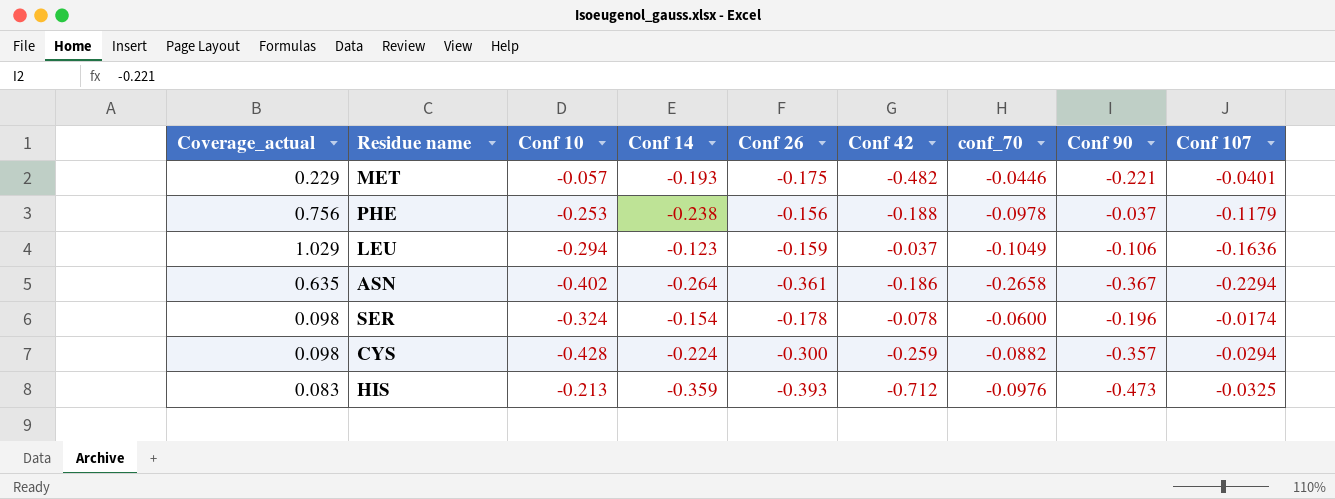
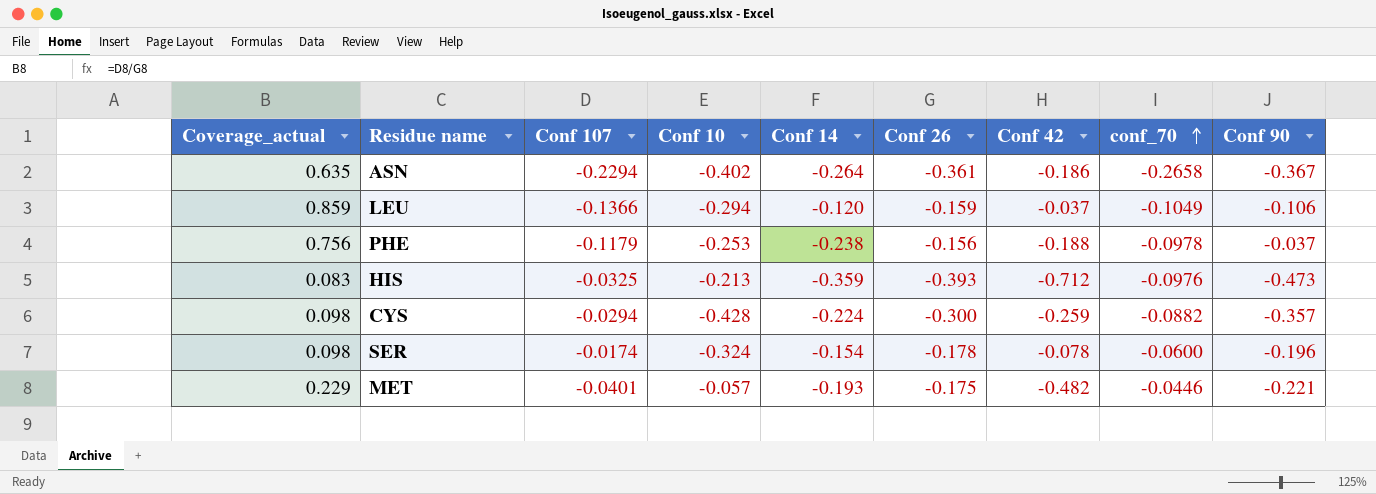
row order: none -> conf_70 ascending
column Conf 107 | position: 9 -> 3
LEU | Coverage_actual: 1.029 -> 0.859
LEU | Conf 107: -0.1636 -> -0.1366
LEU | Conf 14: -0.123 -> -0.120

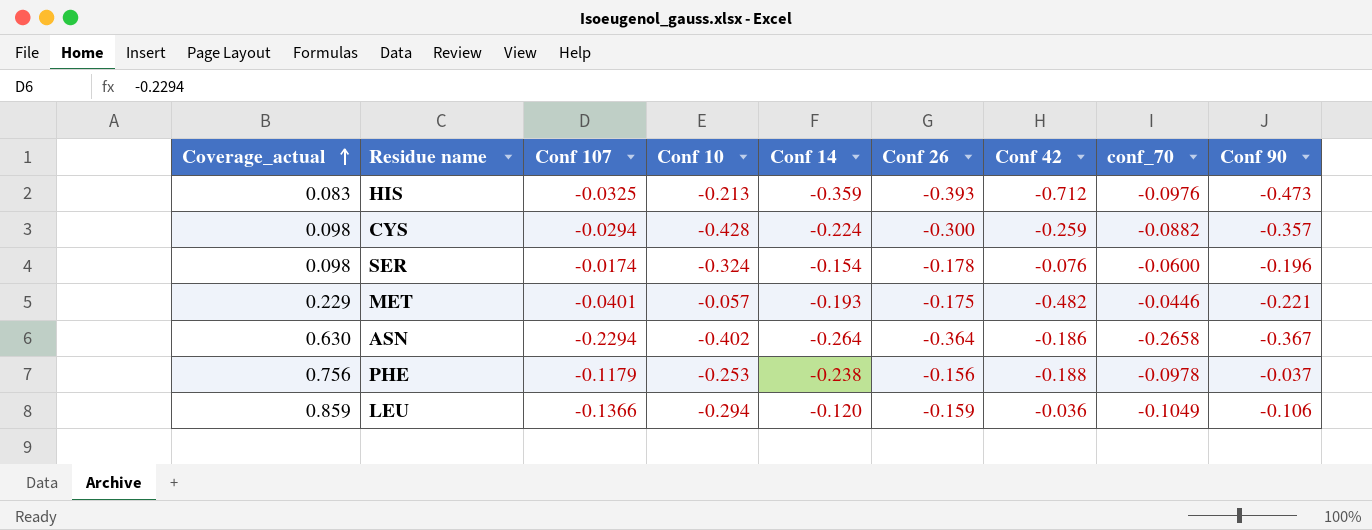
row order: conf_70 ascending -> Coverage_actual ascending
SER | Conf 42: -0.078 -> -0.076
ASN | Coverage_actual: 0.635 -> 0.630
ASN | Conf 26: -0.361 -> -0.364
LEU | Conf 42: -0.037 -> -0.036

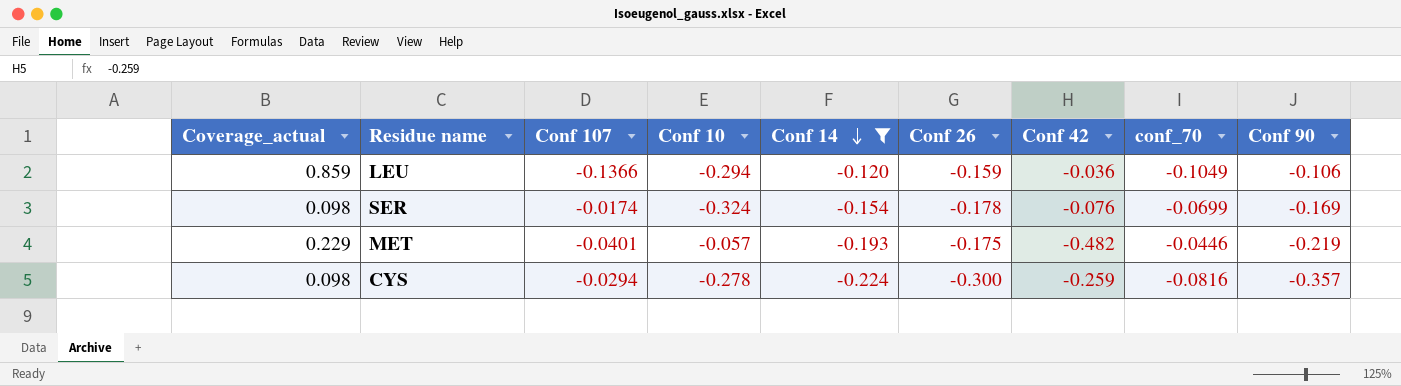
filter: none -> Conf 14 >= -0.224
row order: Coverage_actual ascending -> Conf 14 descending
SER | conf_70: -0.0600 -> -0.0699
SER | Conf 90: -0.196 -> -0.169
MET | Conf 90: -0.221 -> -0.219
CYS | Conf 10: -0.428 -> -0.278
CYS | conf_70: -0.0882 -> -0.0816

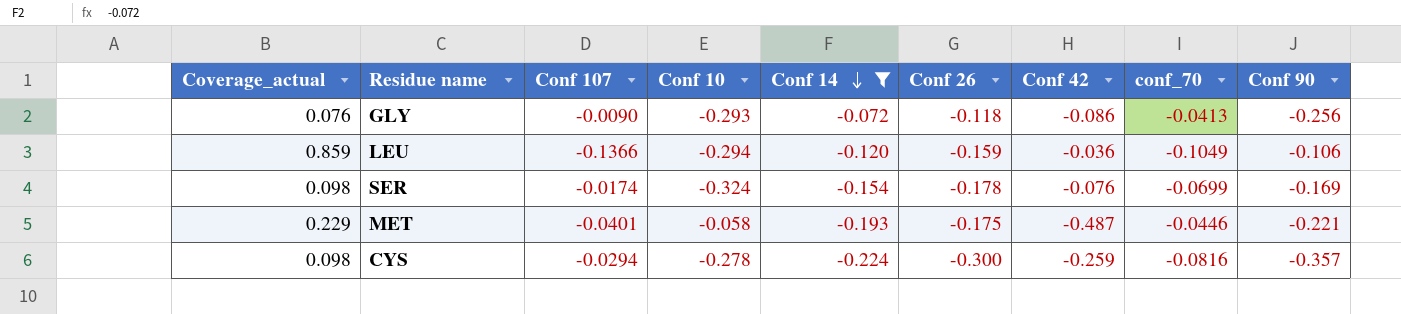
row GLY: none -> 0.076 | -0.0090 | -0.293 | -0.072 | -0.118 | -0.086 | -0.0413 | -0.256
MET | Conf 10: -0.057 -> -0.058
MET | Conf 42: -0.482 -> -0.487
MET | Conf 90: -0.219 -> -0.221

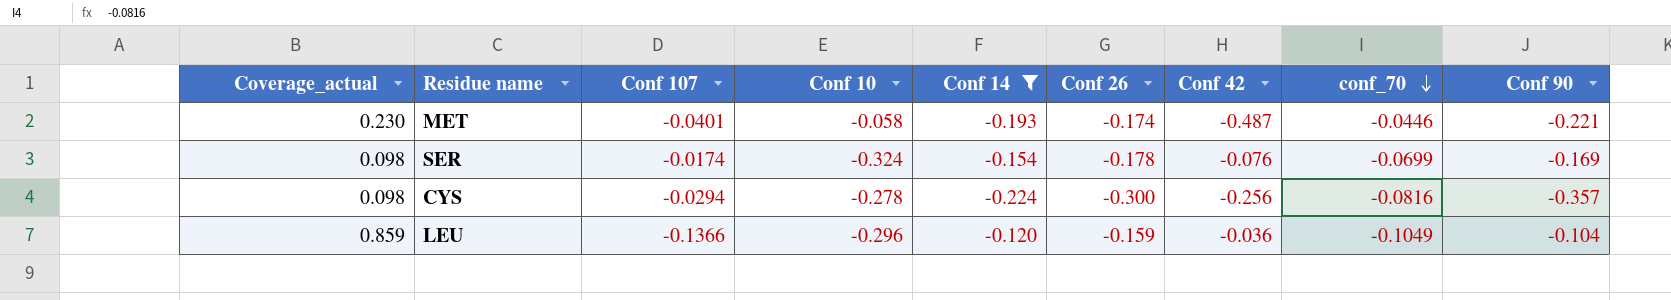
row order: Conf 14 descending -> conf_70 descending
row GLY: 0.076 | -0.0090 | -0.293 | -0.072 | -0.118 | -0.086 | -0.0413 | -0.256 -> none
MET | Coverage_actual: 0.229 -> 0.230
MET | Conf 26: -0.175 -> -0.174
CYS | Conf 42: -0.259 -> -0.256
LEU | Conf 10: -0.294 -> -0.296
LEU | Conf 90: -0.106 -> -0.104

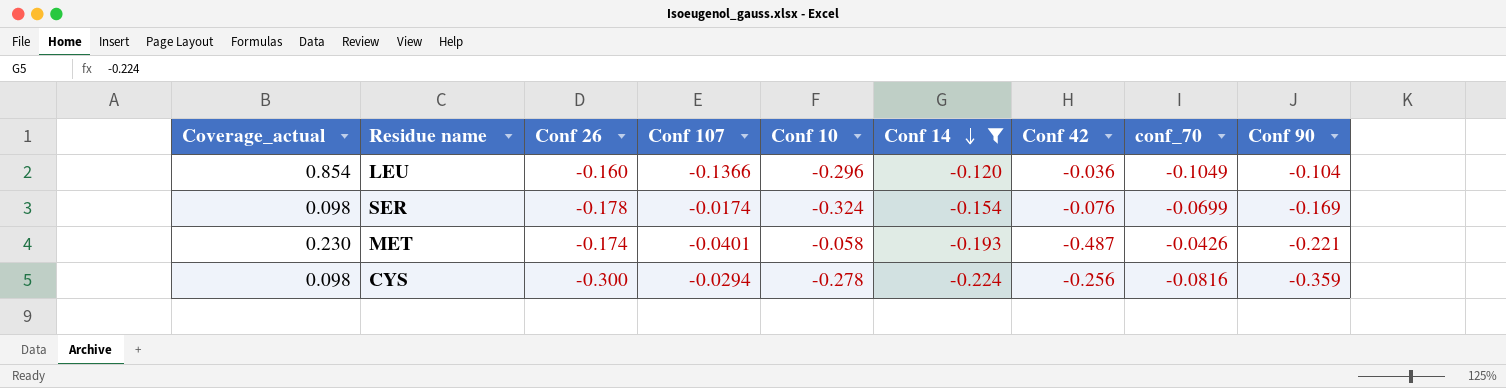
row order: conf_70 descending -> Conf 14 descending
column Conf 26 | position: 6 -> 3
LEU | Coverage_actual: 0.859 -> 0.854
LEU | Conf 26: -0.159 -> -0.160
MET | conf_70: -0.0446 -> -0.0426
CYS | Conf 90: -0.357 -> -0.359

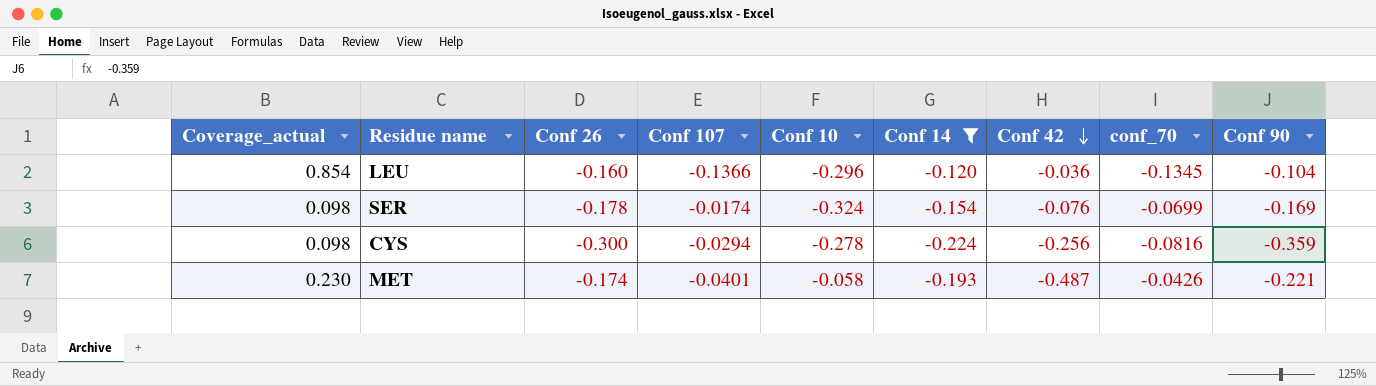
row order: Conf 14 descending -> Conf 42 descending
LEU | conf_70: -0.1049 -> -0.1345

